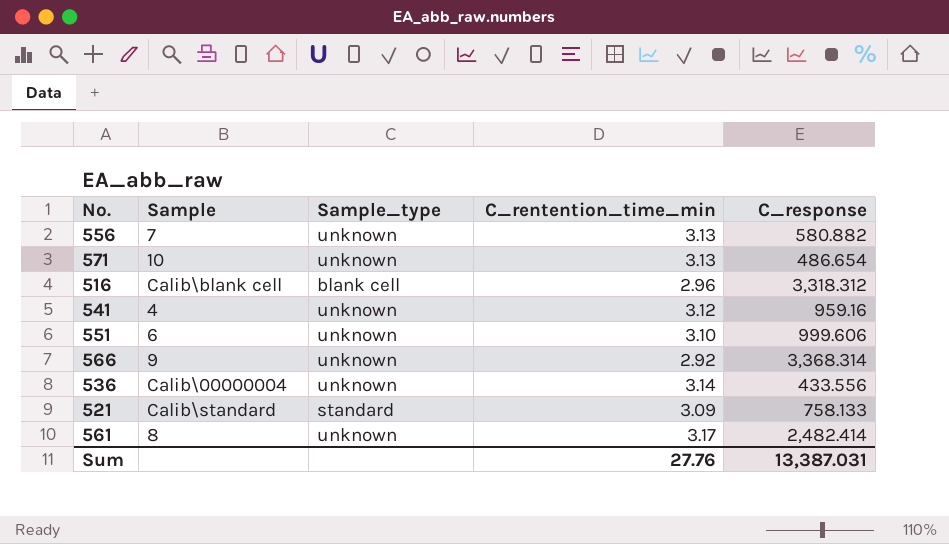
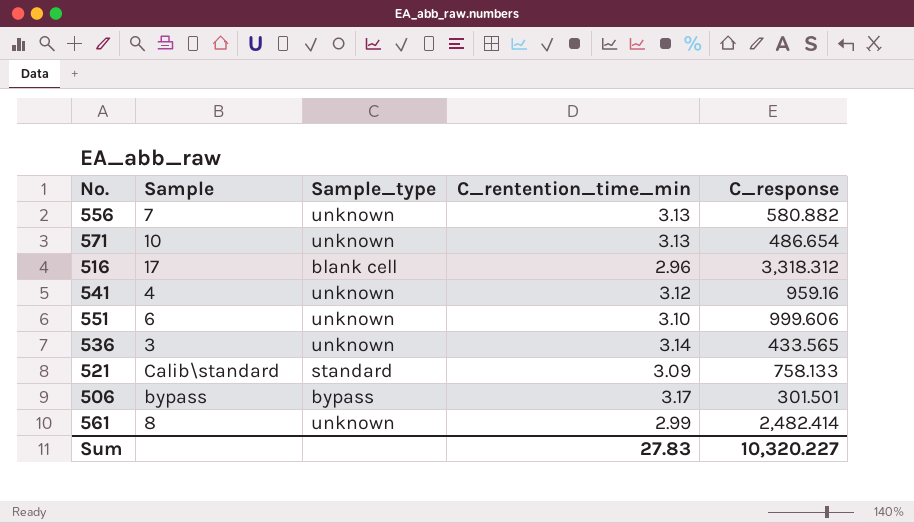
row 566: 9 | unknown | 2.92 | 3,368.314 -> none
516 | Sample: Calib\blank cell -> 17
536 | Sample: Calib\00000004 -> 3
536 | C_response: 433.556 -> 433.565
row 506: none -> bypass | bypass | 3.17 | 301.501
561 | C_rentention_time_min: 3.17 -> 2.99
Sum | C_rentention_time_min: 27.76 -> 27.83
Sum | C_response: 13,387.031 -> 10,320.227

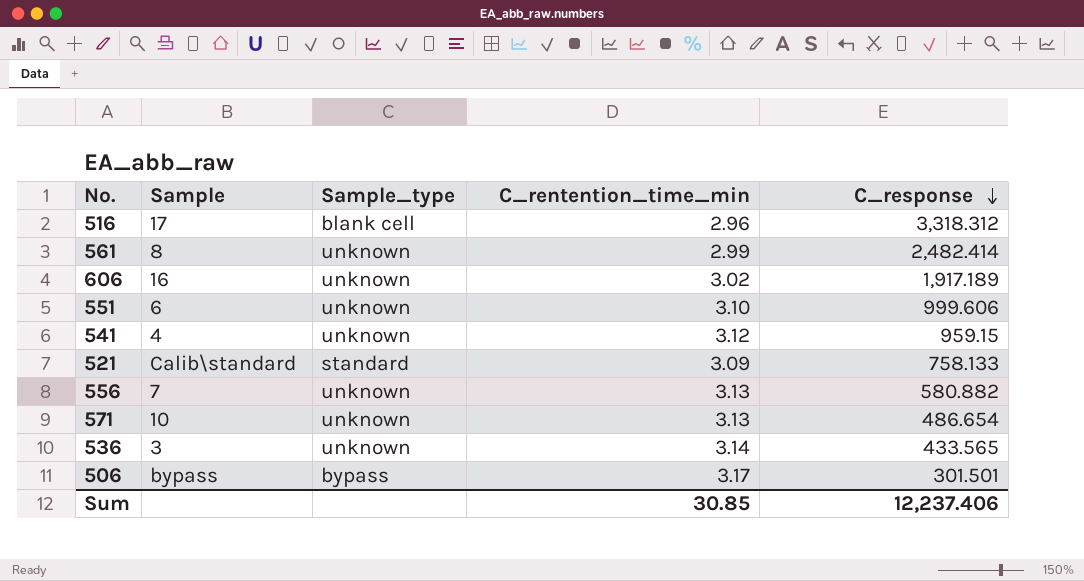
row order: none -> C_response descending
row 606: none -> 16 | unknown | 3.02 | 1,917.189
541 | C_response: 959.16 -> 959.15
Sum | C_rentention_time_min: 27.83 -> 30.85
Sum | C_response: 10,320.227 -> 12,237.406

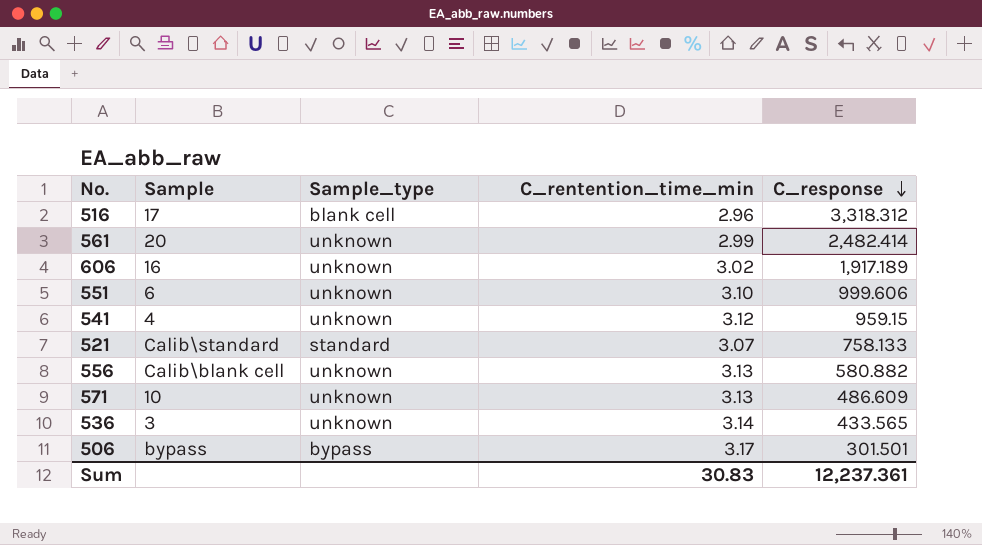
561 | Sample: 8 -> 20
521 | C_rentention_time_min: 3.09 -> 3.07
556 | Sample: 7 -> Calib\blank cell
571 | C_response: 486.654 -> 486.609
Sum | C_rentention_time_min: 30.85 -> 30.83
Sum | C_response: 12,237.406 -> 12,237.361

